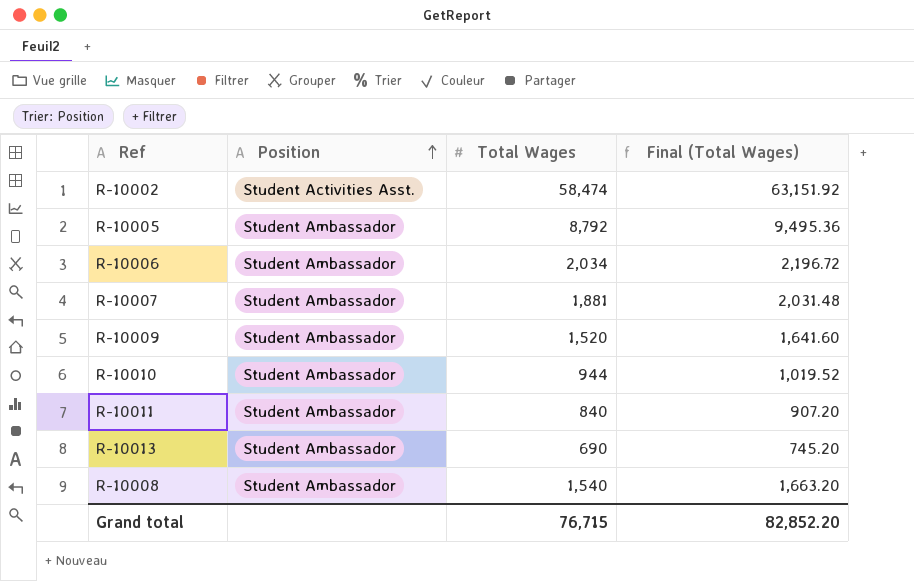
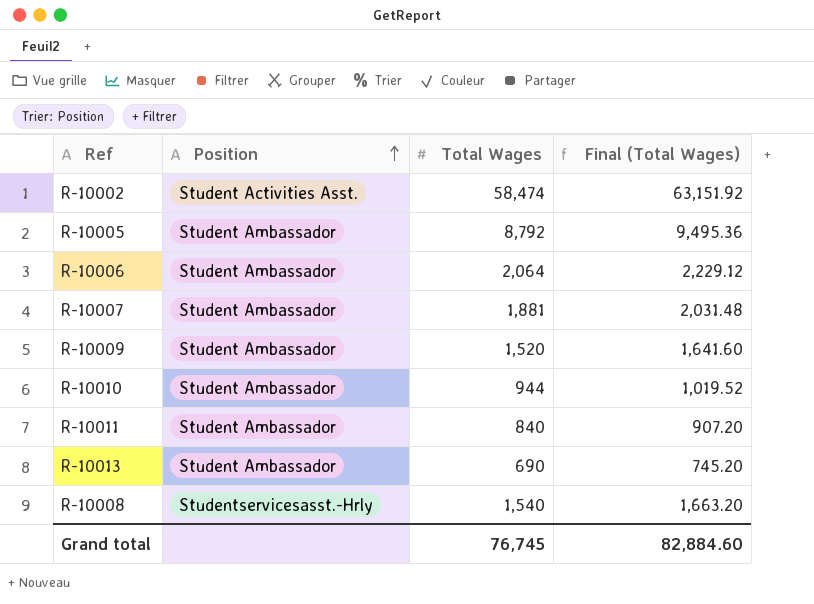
R-10006 | Total Wages: 2,034 -> 2,064
R-10006 | Final (Total Wages): 2,196.72 -> 2,229.12
R-10008 | Position: Student Ambassador -> Studentservicesasst.-Hrly
Grand total | Total Wages: 76,715 -> 76,745
Grand total | Final (Total Wages): 82,852.20 -> 82,884.60

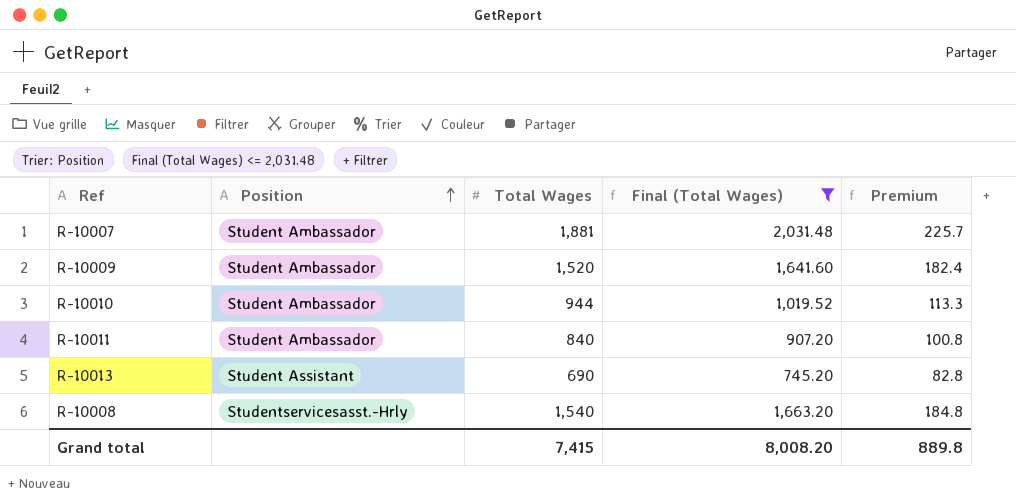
filter: none -> Final (Total Wages) <= 2,031.48
column Premium | formula: none -> [Total Wages] * 0.12
R-10013 | Position: Student Ambassador -> Student Assistant
Grand total | Total Wages: 76,745 -> 7,415
Grand total | Final (Total Wages): 82,884.60 -> 8,008.20

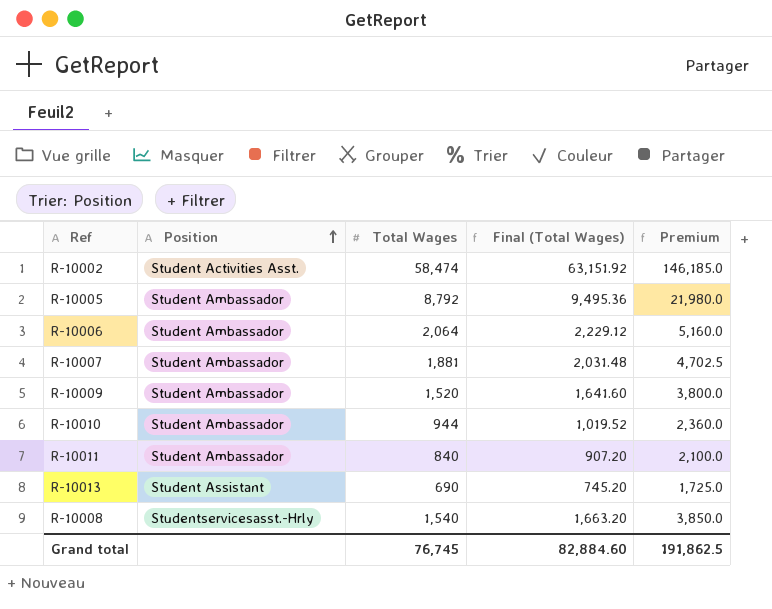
filter: Final (Total Wages) <= 2,031.48 -> none
column Premium | formula: [Total Wages] * 0.12 -> [Total Wages] * 2.5
Grand total | Total Wages: 7,415 -> 76,745
Grand total | Final (Total Wages): 8,008.20 -> 82,884.60
Grand total | Premium: 889.8 -> 191,862.5

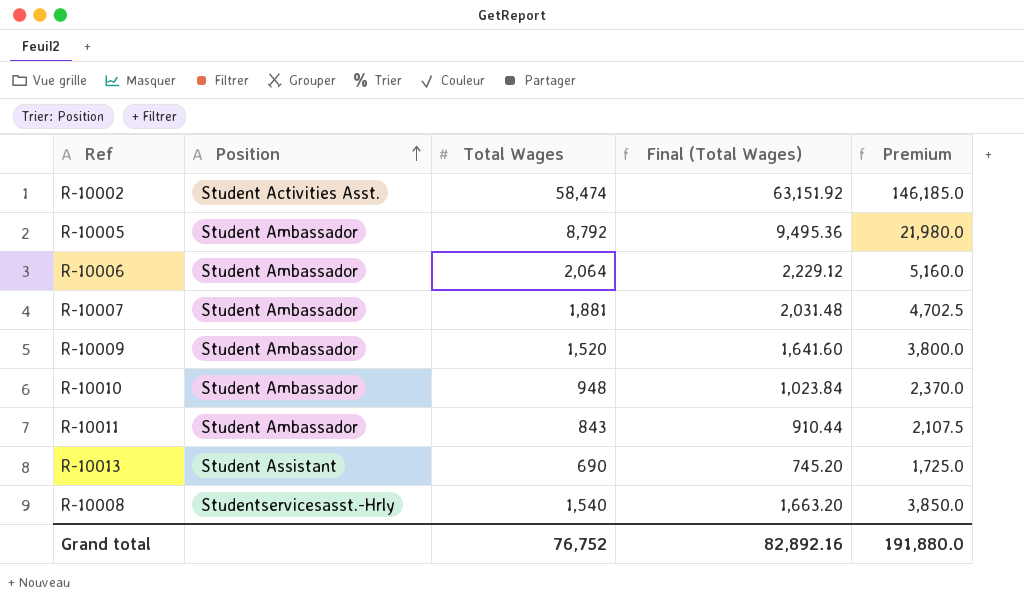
R-10010 | Total Wages: 944 -> 948
R-10010 | Final (Total Wages): 1,019.52 -> 1,023.84
R-10010 | Premium: 2,360.0 -> 2,370.0
R-10011 | Total Wages: 840 -> 843
R-10011 | Final (Total Wages): 907.20 -> 910.44
R-10011 | Premium: 2,100.0 -> 2,107.5
Grand total | Total Wages: 76,745 -> 76,752
Grand total | Final (Total Wages): 82,884.60 -> 82,892.16
Grand total | Premium: 191,862.5 -> 191,880.0

